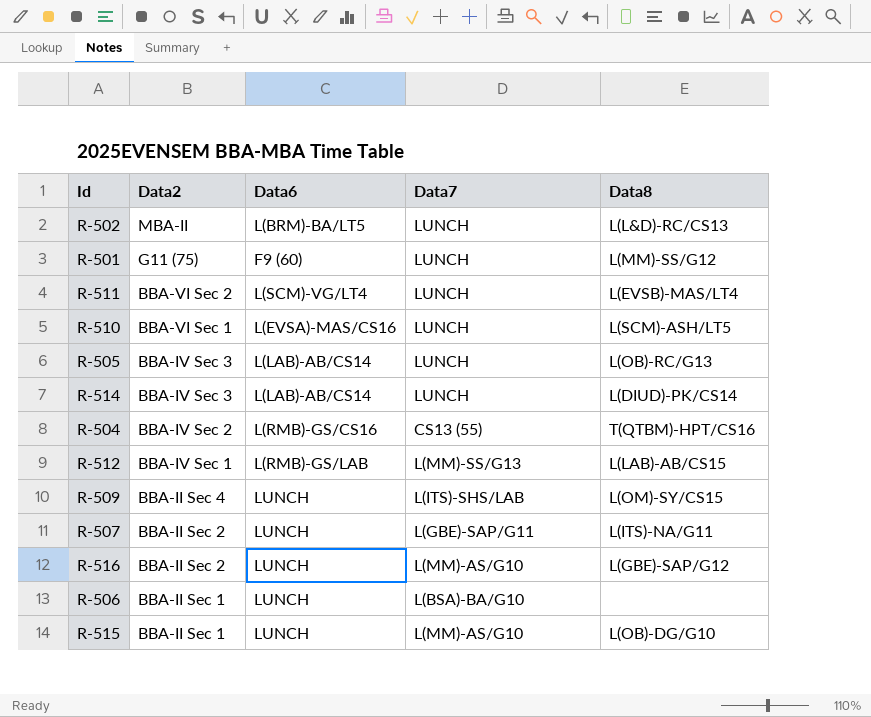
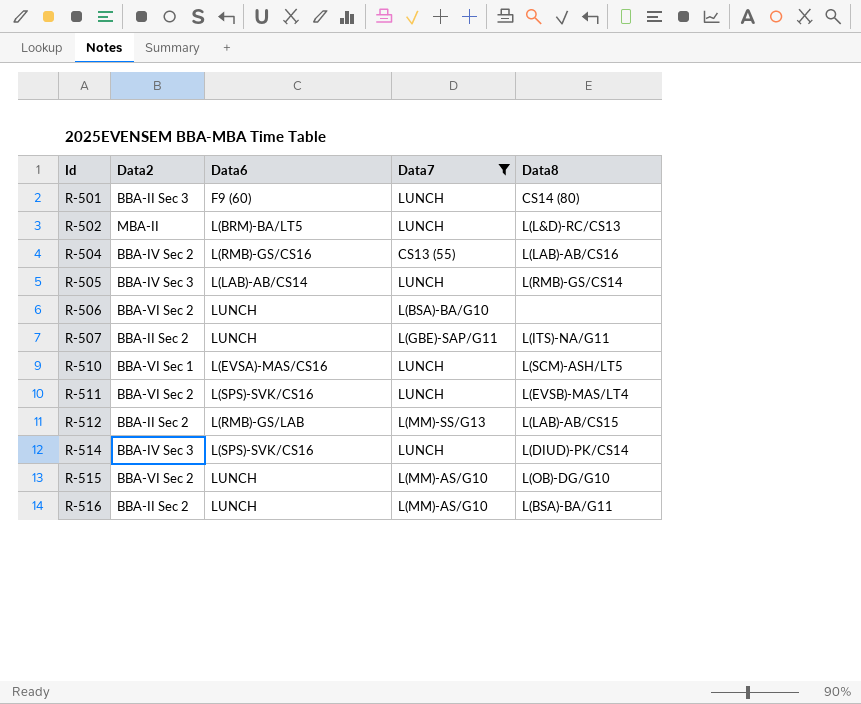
filter: none -> Data7 != L(ITS)-SHS/LAB
row order: Data2 descending -> Id ascending
R-501 | Data2: G11 (75) -> BBA-II Sec 3
R-501 | Data8: L(MM)-SS/G12 -> CS14 (80)
R-504 | Data8: T(QTBM)-HPT/CS16 -> L(LAB)-AB/CS16
R-505 | Data8: L(OB)-RC/G13 -> L(RMB)-GS/CS14
R-506 | Data2: BBA-II Sec 1 -> BBA-VI Sec 2
R-511 | Data6: L(SCM)-VG/LT4 -> L(SPS)-SVK/CS16
R-512 | Data2: BBA-IV Sec 1 -> BBA-II Sec 2
R-514 | Data6: L(LAB)-AB/CS14 -> L(SPS)-SVK/CS16
R-515 | Data2: BBA-II Sec 1 -> BBA-VI Sec 2
R-516 | Data8: L(GBE)-SAP/G12 -> L(BSA)-BA/G11

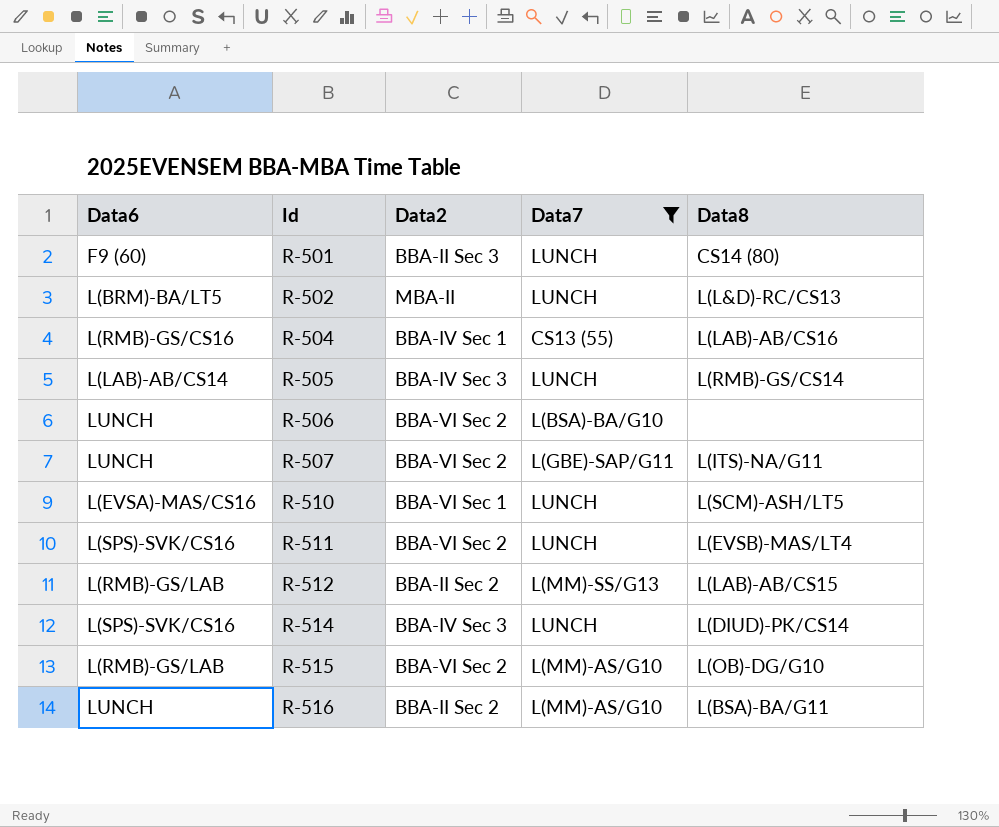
column Data6 | position: 3 -> 1
R-504 | Data2: BBA-IV Sec 2 -> BBA-IV Sec 1
R-507 | Data2: BBA-II Sec 2 -> BBA-VI Sec 2
R-515 | Data6: LUNCH -> L(RMB)-GS/LAB

